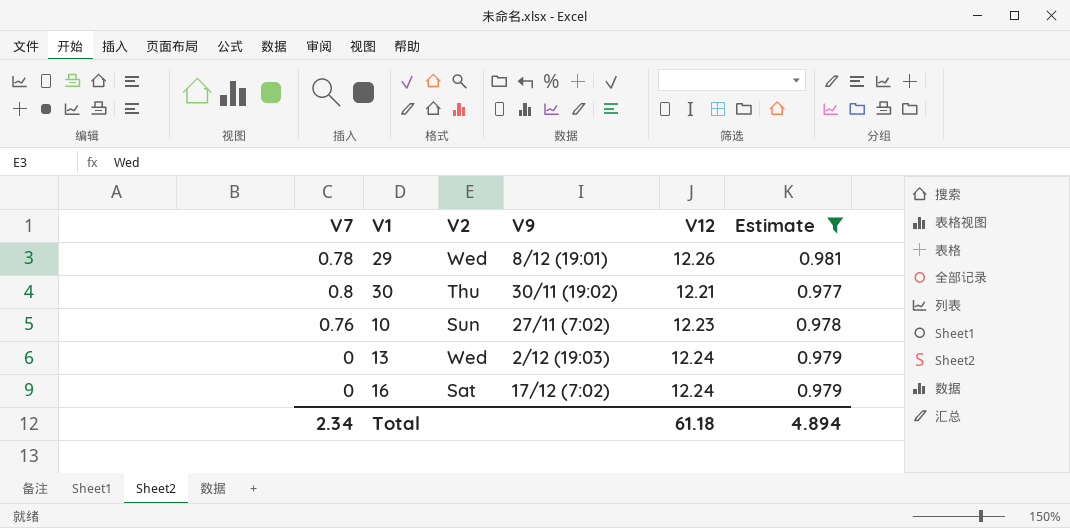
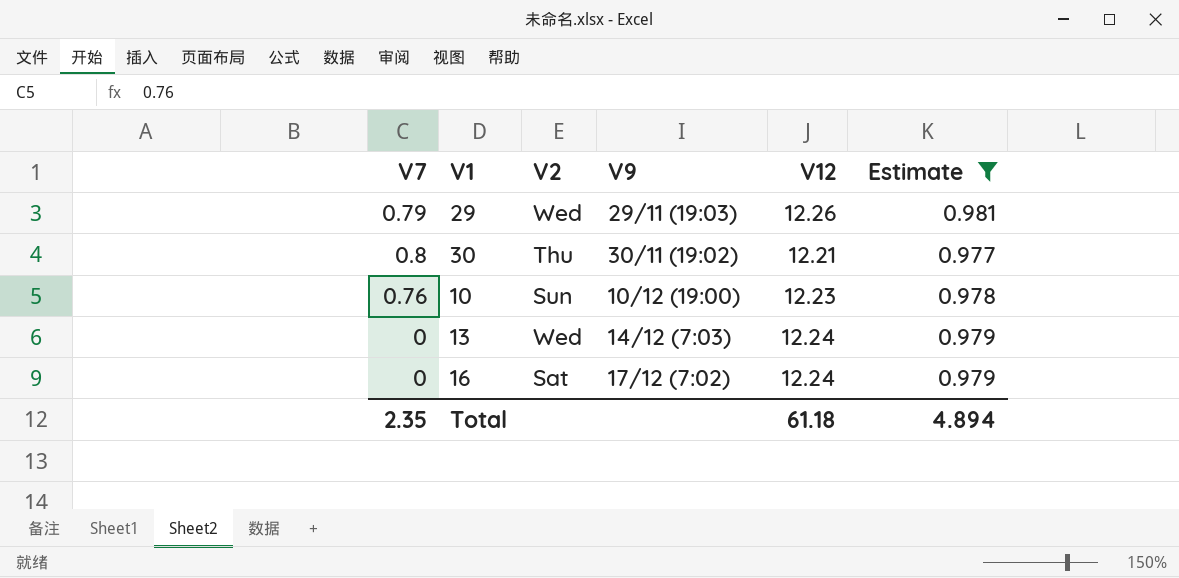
29 | V7: 0.78 -> 0.79
29 | V9: 8/12 (19:01) -> 29/11 (19:03)
10 | V9: 27/11 (7:02) -> 10/12 (19:00)
13 | V9: 2/12 (19:03) -> 14/12 (7:03)
Total | V7: 2.34 -> 2.35

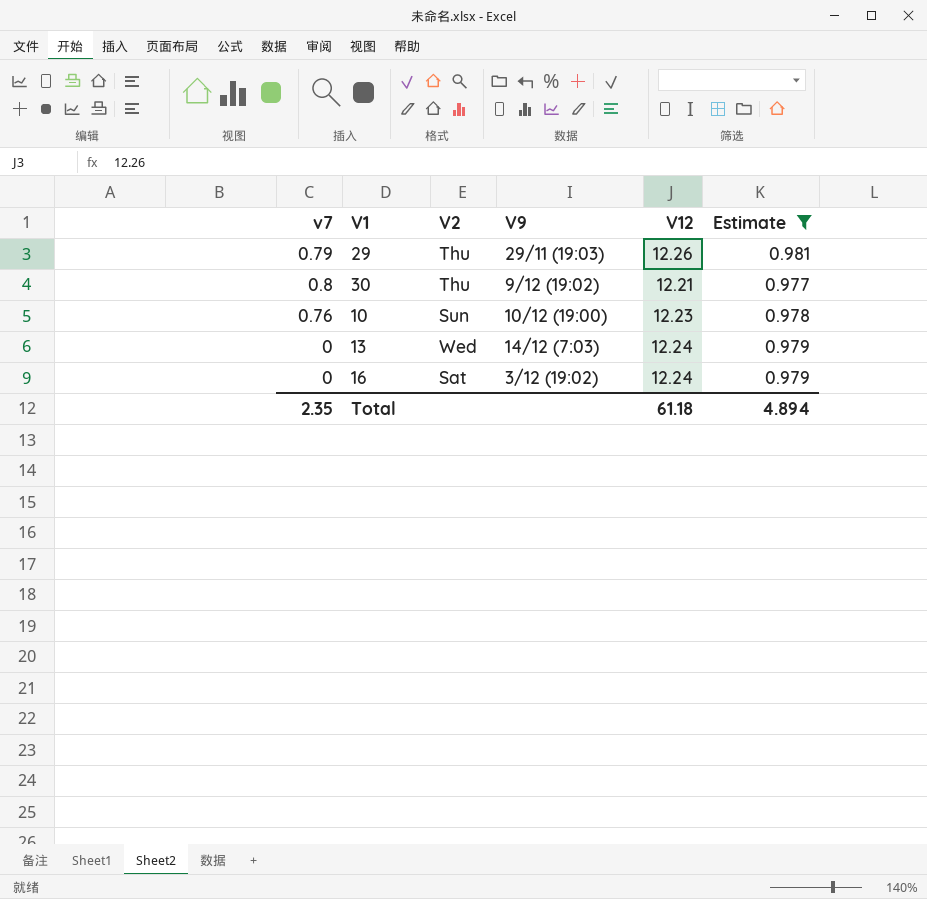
column name: V7 -> v7
29 | V2: Wed -> Thu
30 | V9: 30/11 (19:02) -> 9/12 (19:02)
16 | V9: 17/12 (7:02) -> 3/12 (19:02)

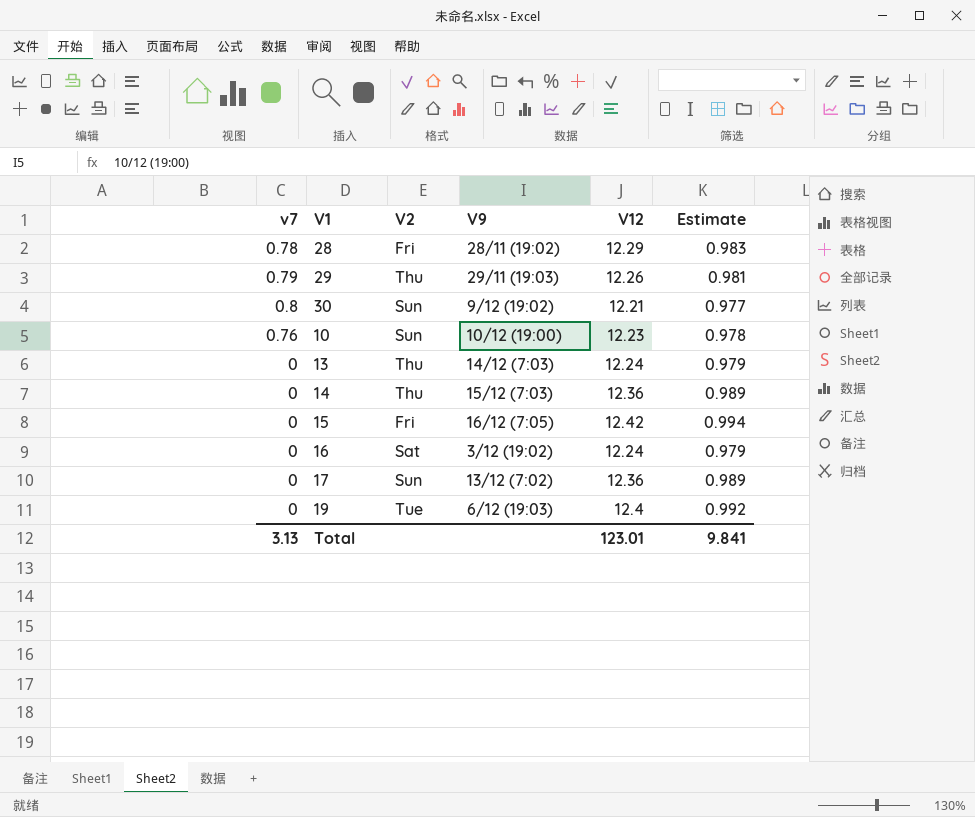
filter: Estimate <= 0.981 -> none
30 | V2: Thu -> Sun
13 | V2: Wed -> Thu
Total | v7: 2.35 -> 3.13
Total | V12: 61.18 -> 123.01
Total | Estimate: 4.894 -> 9.841

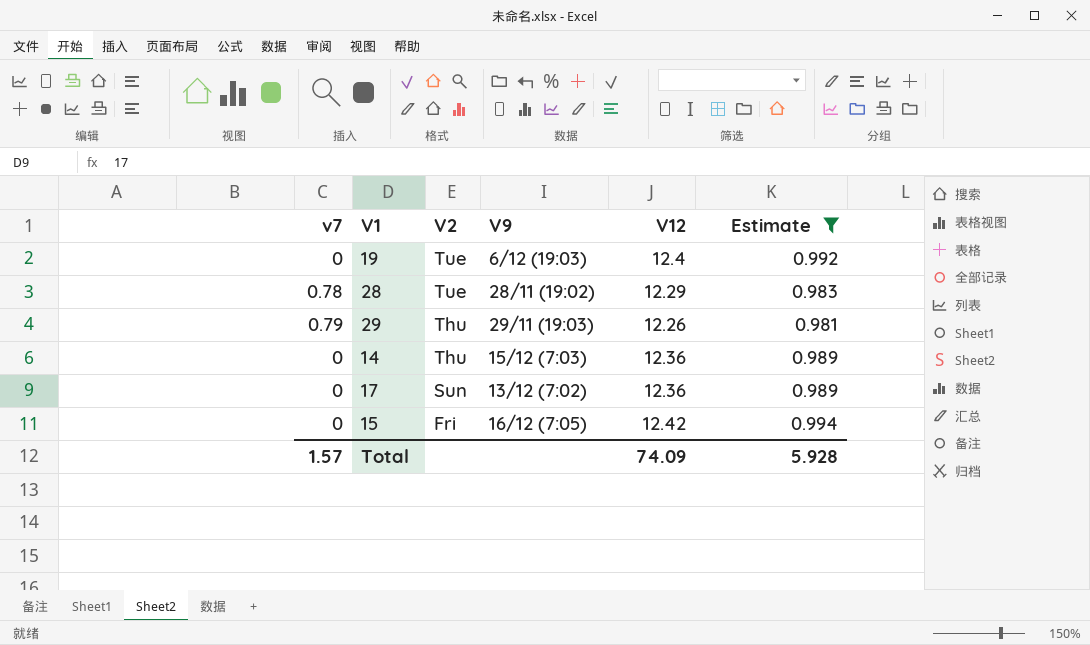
filter: none -> Estimate >= 0.981
row order: none -> V2 descending
28 | V2: Fri -> Tue
Total | v7: 3.13 -> 1.57
Total | V12: 123.01 -> 74.09
Total | Estimate: 9.841 -> 5.928

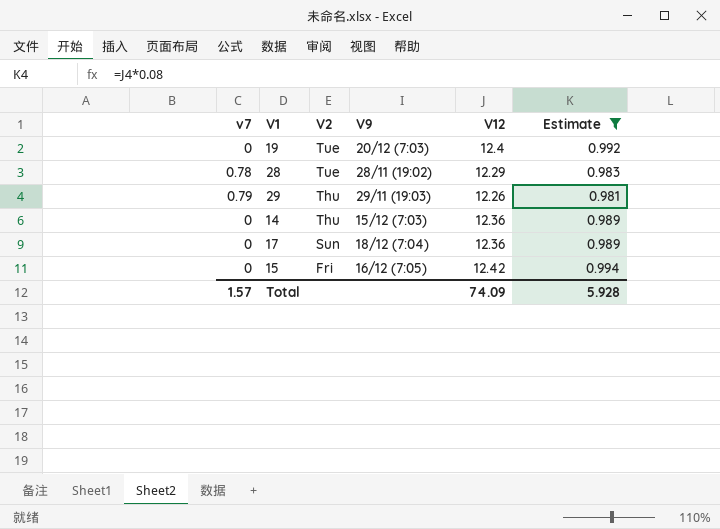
19 | V9: 6/12 (19:03) -> 20/12 (7:03)
17 | V9: 13/12 (7:02) -> 18/12 (7:04)

